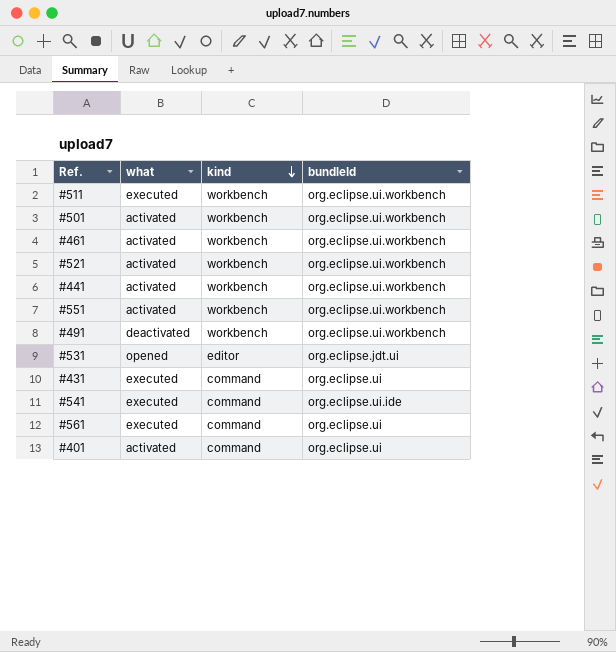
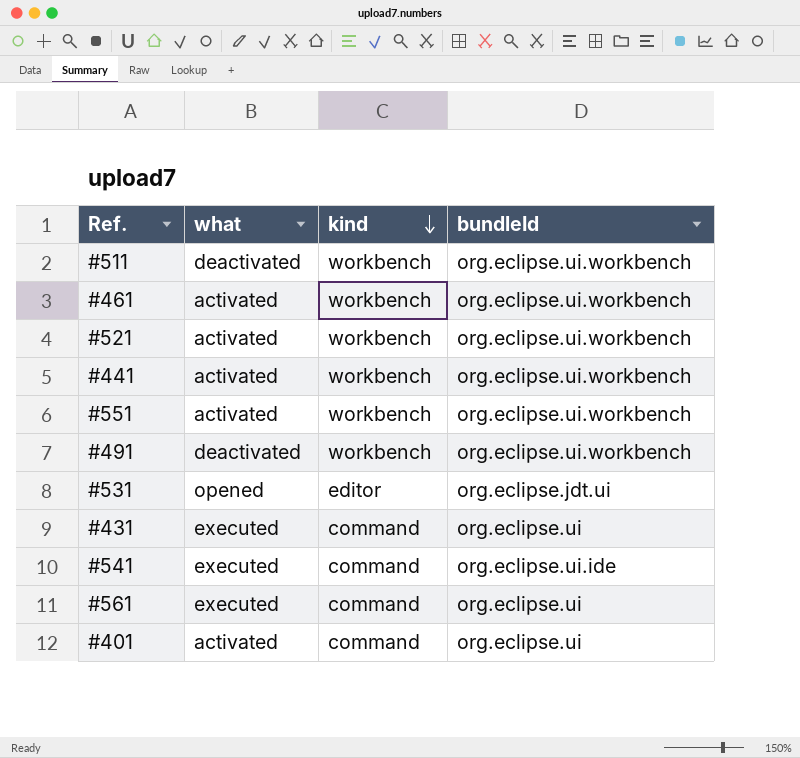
row #501: activated | workbench | org.eclipse.ui.workbench -> none
#511 | what: executed -> deactivated

